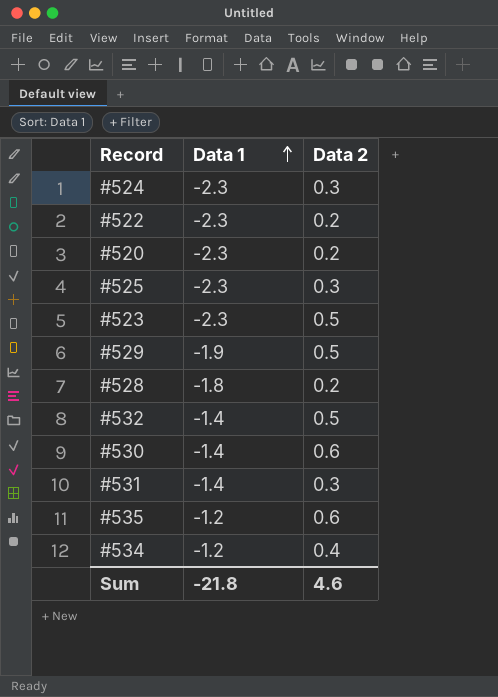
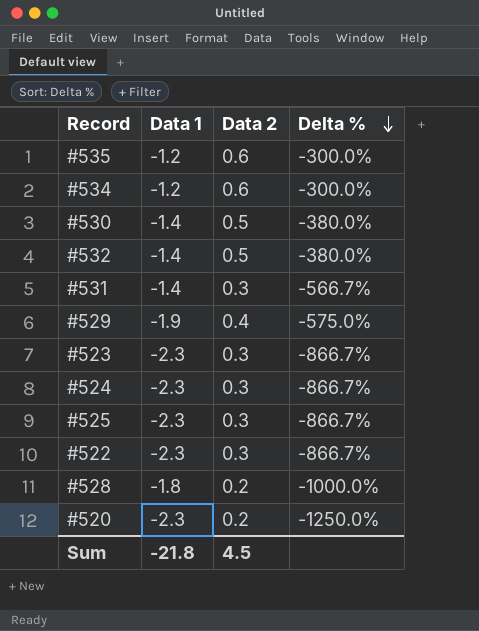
row order: Data 1 ascending -> Delta % descending
column Delta % | formula: none -> ([Data 1] - [Data 2]) / [Data 2]
#534 | Data 2: 0.4 -> 0.6
#530 | Data 2: 0.6 -> 0.5
#529 | Data 2: 0.5 -> 0.4
#523 | Data 2: 0.5 -> 0.3
#522 | Data 2: 0.2 -> 0.3
Sum | Data 2: 4.6 -> 4.5

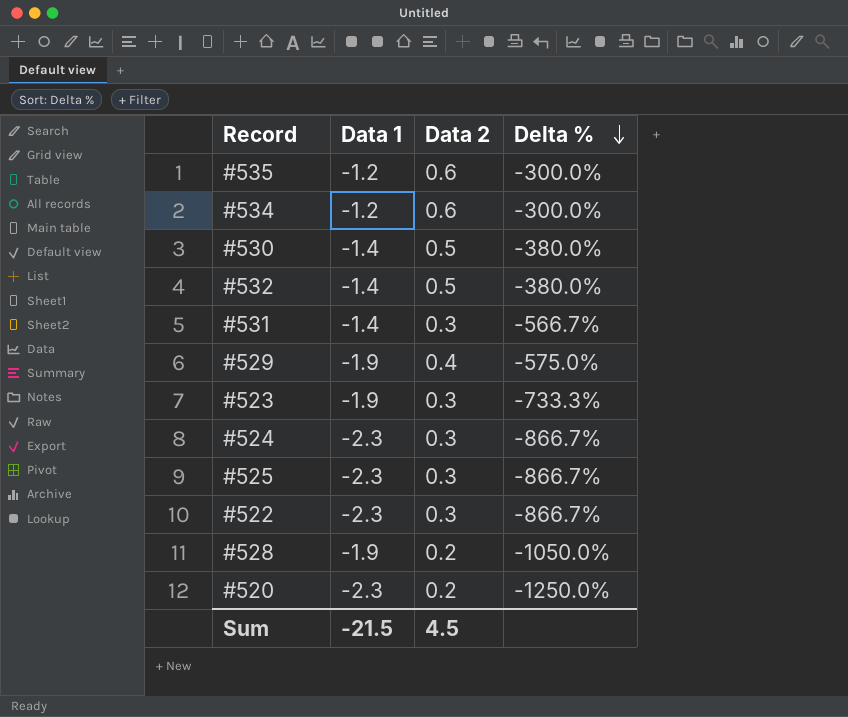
#523 | Data 1: -2.3 -> -1.9
#523 | Delta %: -866.7% -> -733.3%
#528 | Data 1: -1.8 -> -1.9
#528 | Delta %: -1000.0% -> -1050.0%
Sum | Data 1: -21.8 -> -21.5

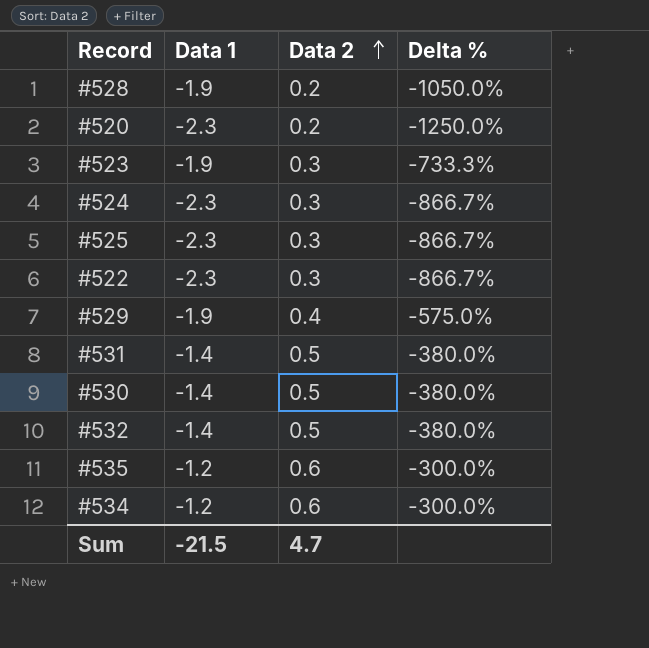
row order: Delta % descending -> Data 2 ascending
#531 | Data 2: 0.3 -> 0.5
#531 | Delta %: -566.7% -> -380.0%
Sum | Data 2: 4.5 -> 4.7

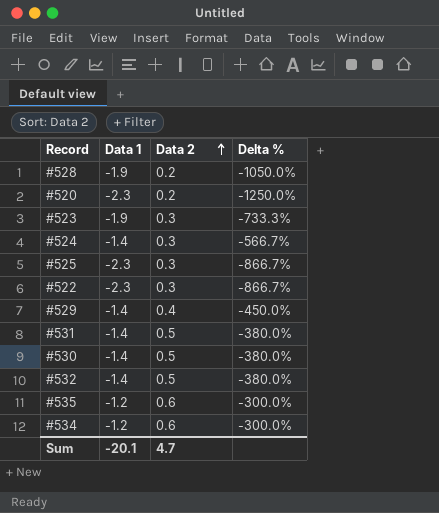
#524 | Data 1: -2.3 -> -1.4
#524 | Delta %: -866.7% -> -566.7%
#529 | Data 1: -1.9 -> -1.4
#529 | Delta %: -575.0% -> -450.0%
Sum | Data 1: -21.5 -> -20.1

